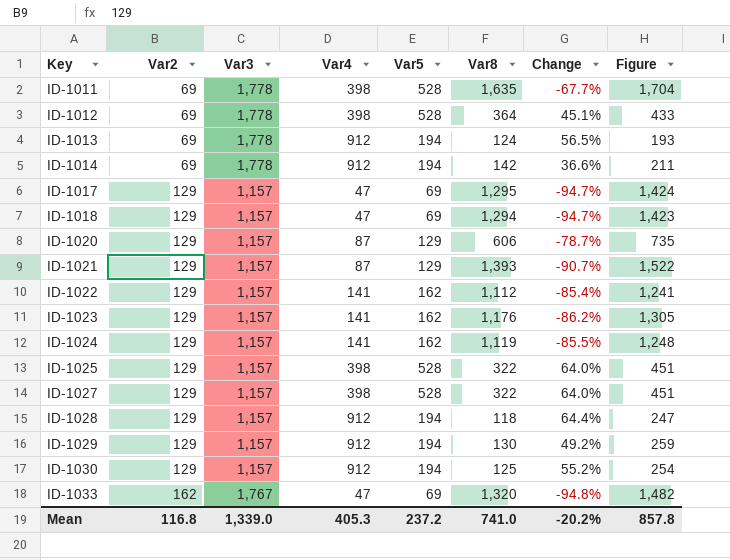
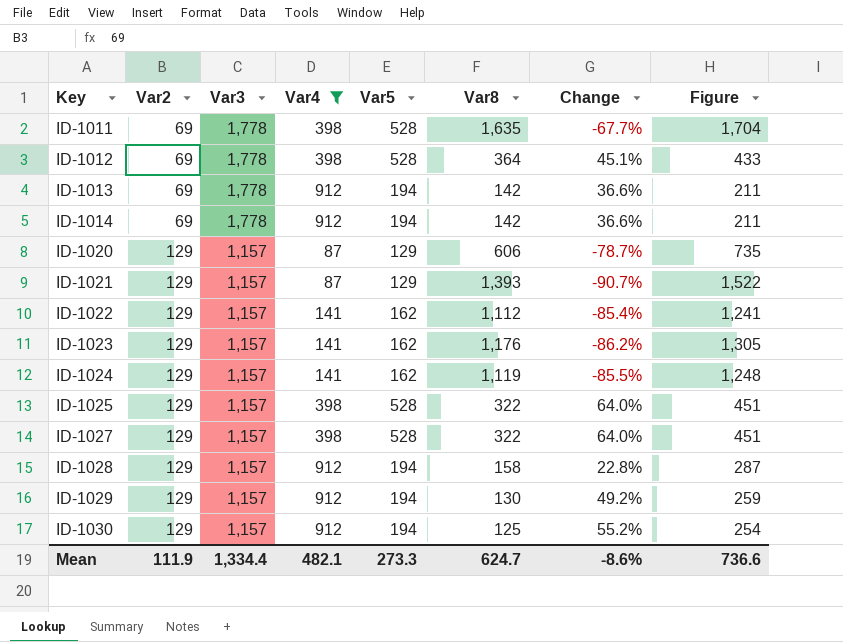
filter: none -> Var4 != 47
ID-1013 | Var8: 124 -> 142
ID-1013 | Change: 56.5% -> 36.6%
ID-1013 | Figure: 193 -> 211
ID-1028 | Var8: 118 -> 158
ID-1028 | Change: 64.4% -> 22.8%
ID-1028 | Figure: 247 -> 287
Mean | Var2: 116.8 -> 111.9
Mean | Var3: 1,339.0 -> 1,334.4
Mean | Var4: 405.3 -> 482.1
Mean | Var5: 237.2 -> 273.3
Mean | Var8: 741.0 -> 624.7
Mean | Change: -20.2% -> -8.6%
Mean | Figure: 857.8 -> 736.6

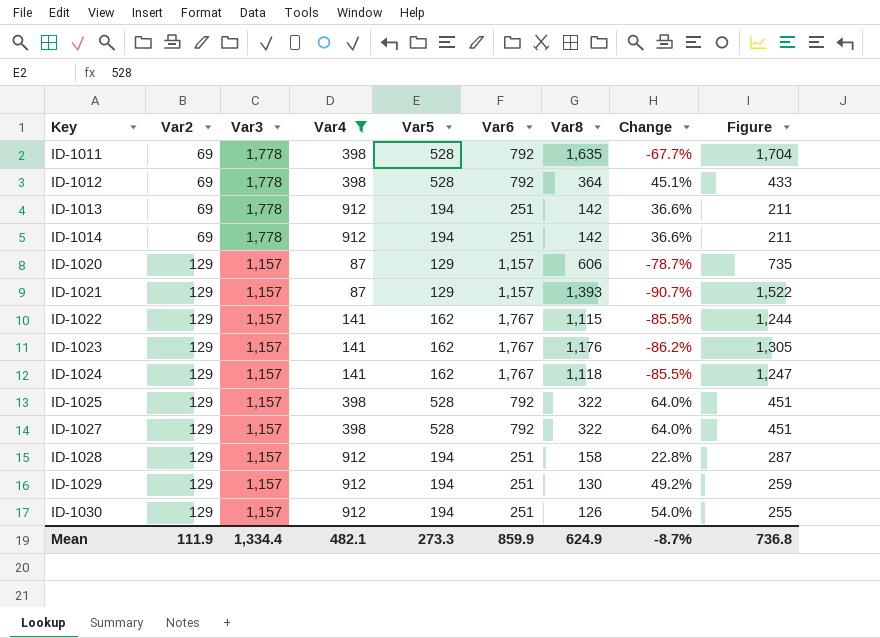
column Var6 | position: none -> 6
ID-1022 | Var8: 1,112 -> 1,115
ID-1022 | Change: -85.4% -> -85.5%
ID-1022 | Figure: 1,241 -> 1,244
ID-1024 | Var8: 1,119 -> 1,118
ID-1024 | Figure: 1,248 -> 1,247
ID-1030 | Var8: 125 -> 126
ID-1030 | Change: 55.2% -> 54.0%
ID-1030 | Figure: 254 -> 255
Mean | Var8: 624.7 -> 624.9
Mean | Change: -8.6% -> -8.7%
Mean | Figure: 736.6 -> 736.8

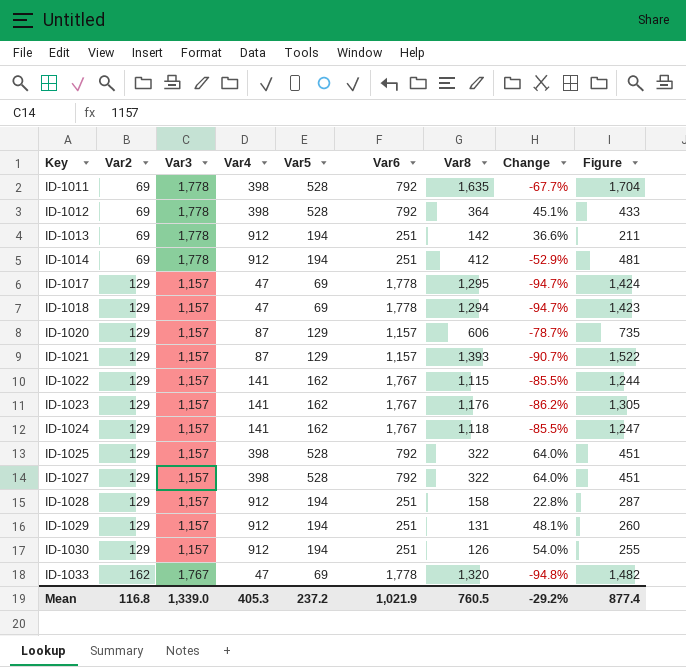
filter: Var4 != 47 -> none
ID-1014 | Var8: 142 -> 412
ID-1014 | Change: 36.6% -> -52.9%
ID-1014 | Figure: 211 -> 481
ID-1029 | Var8: 130 -> 131
ID-1029 | Change: 49.2% -> 48.1%
ID-1029 | Figure: 259 -> 260
Mean | Var2: 111.9 -> 116.8
Mean | Var3: 1,334.4 -> 1,339.0
Mean | Var4: 482.1 -> 405.3
Mean | Var5: 273.3 -> 237.2
Mean | Var6: 859.9 -> 1,021.9
Mean | Var8: 624.9 -> 760.5
Mean | Change: -8.7% -> -29.2%
Mean | Figure: 736.8 -> 877.4

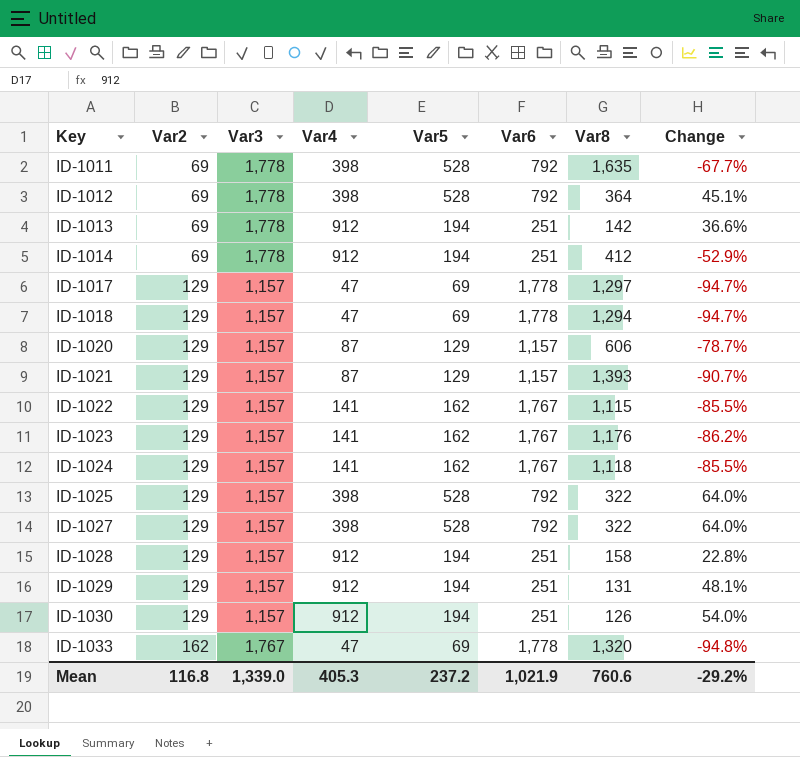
column Figure | formula: [Var2] + [Var8] -> none
ID-1017 | Var8: 1,295 -> 1,297
Mean | Var8: 760.5 -> 760.6

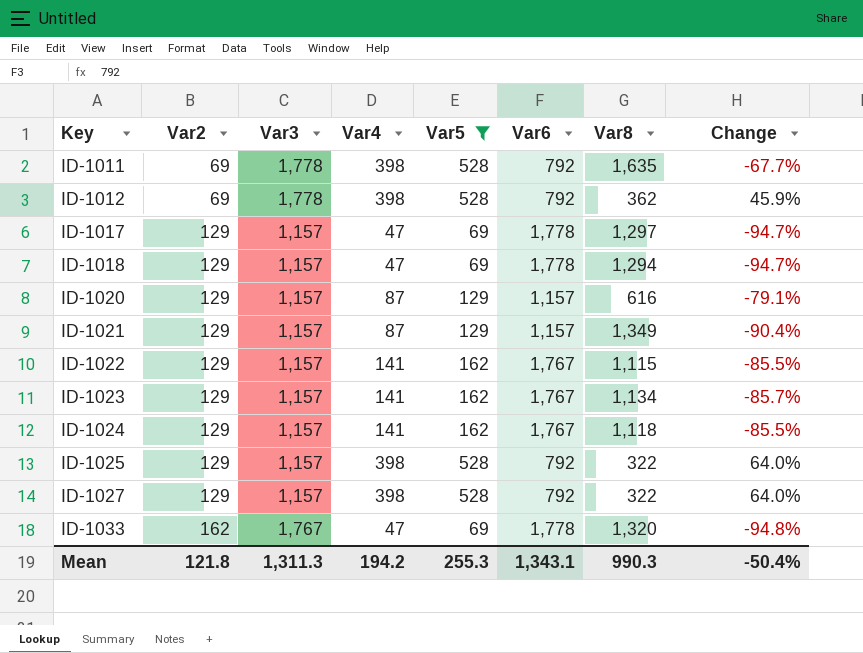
filter: none -> Var5 != 194
ID-1012 | Var8: 364 -> 362
ID-1012 | Change: 45.1% -> 45.9%
ID-1020 | Var8: 606 -> 616
ID-1020 | Change: -78.7% -> -79.1%
ID-1021 | Var8: 1,393 -> 1,349
ID-1021 | Change: -90.7% -> -90.4%
ID-1023 | Var8: 1,176 -> 1,134
ID-1023 | Change: -86.2% -> -85.7%
Mean | Var2: 116.8 -> 121.8
Mean | Var3: 1,339.0 -> 1,311.3
Mean | Var4: 405.3 -> 194.2
Mean | Var5: 237.2 -> 255.3
Mean | Var6: 1,021.9 -> 1,343.1
Mean | Var8: 760.6 -> 990.3
Mean | Change: -29.2% -> -50.4%

